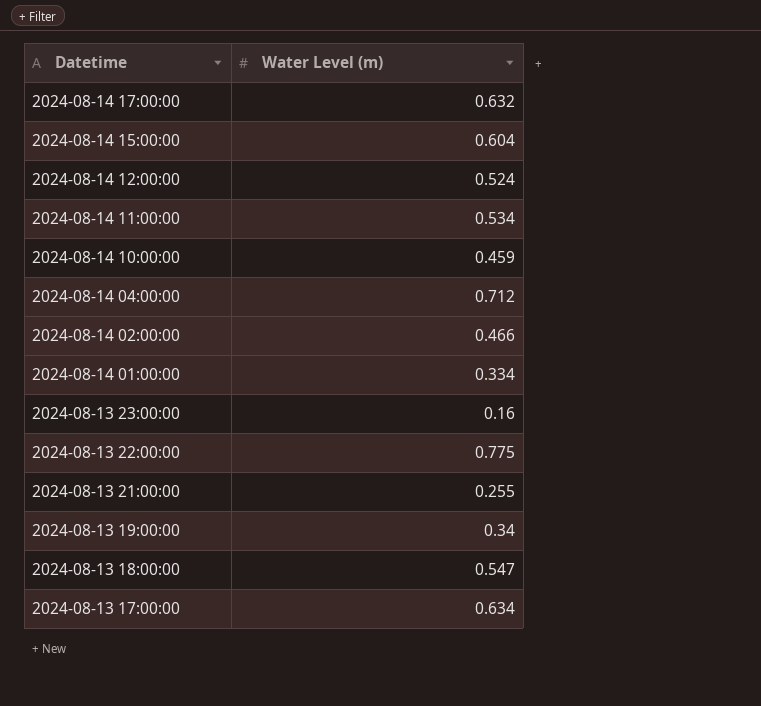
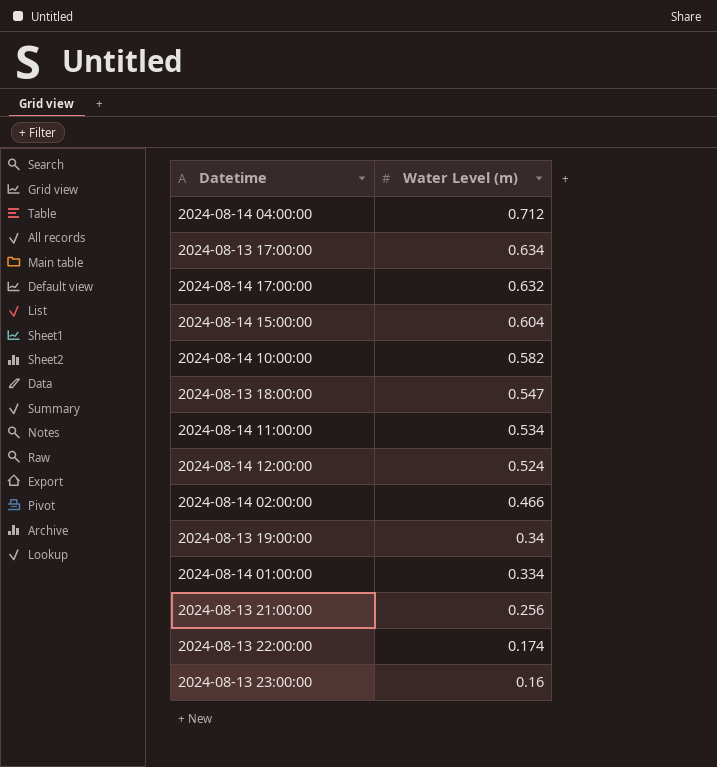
row order: Datetime descending -> Water Level (m) descending
2024-08-14 10:00:00 | Water Level (m): 0.459 -> 0.582
2024-08-13 21:00:00 | Water Level (m): 0.255 -> 0.256
2024-08-13 22:00:00 | Water Level (m): 0.775 -> 0.174

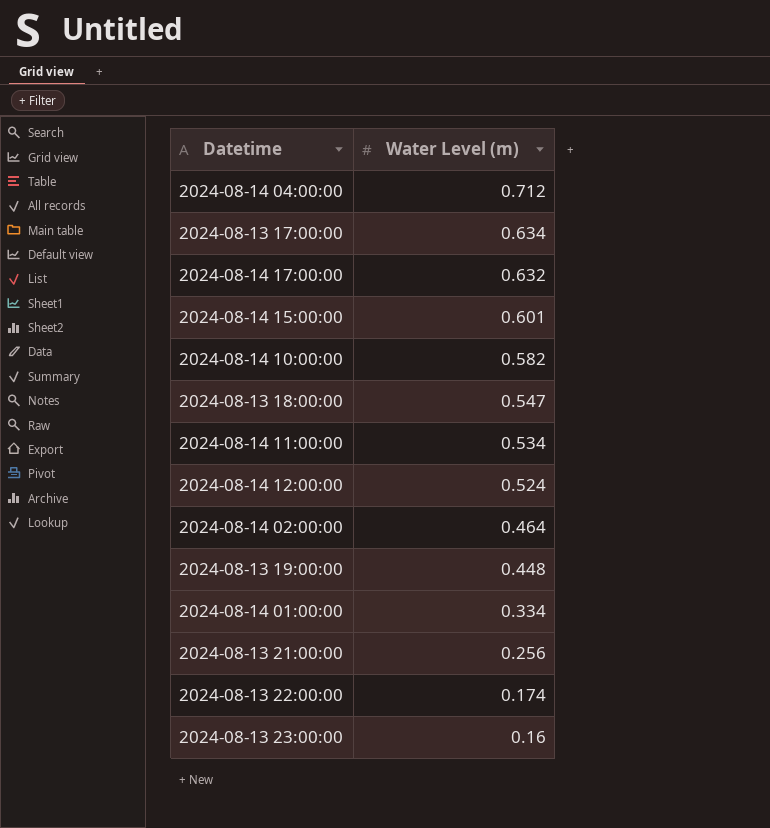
2024-08-14 15:00:00 | Water Level (m): 0.604 -> 0.601
2024-08-14 02:00:00 | Water Level (m): 0.466 -> 0.464
2024-08-13 19:00:00 | Water Level (m): 0.34 -> 0.448

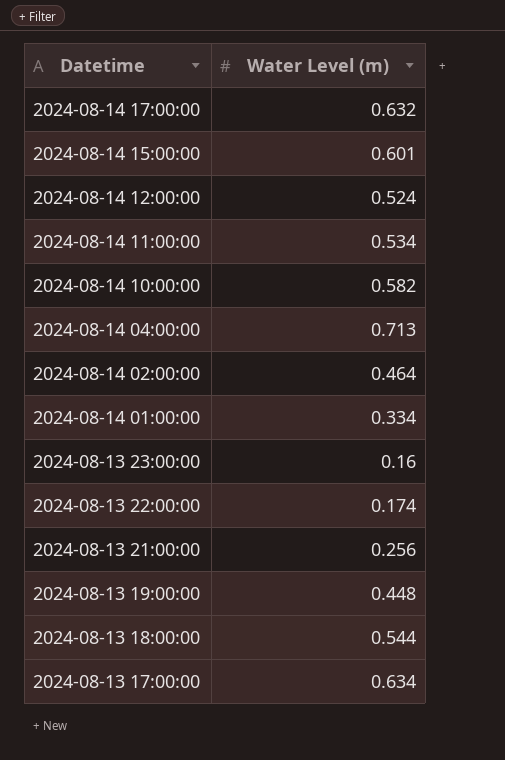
row order: Water Level (m) descending -> Datetime descending
2024-08-14 04:00:00 | Water Level (m): 0.712 -> 0.713
2024-08-13 18:00:00 | Water Level (m): 0.547 -> 0.544

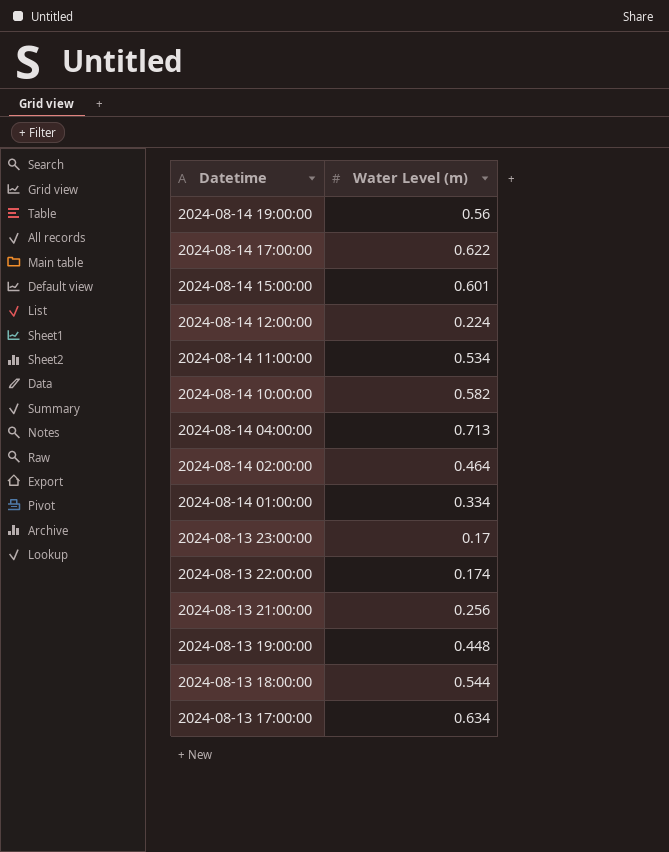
row 2024-08-14 19:00:00: none -> 0.56
2024-08-14 17:00:00 | Water Level (m): 0.632 -> 0.622
2024-08-14 12:00:00 | Water Level (m): 0.524 -> 0.224
2024-08-13 23:00:00 | Water Level (m): 0.16 -> 0.17

